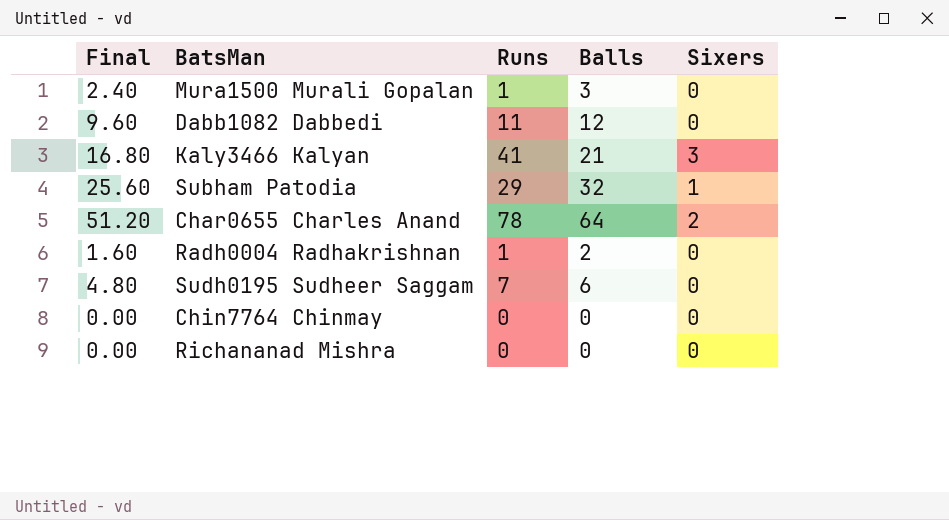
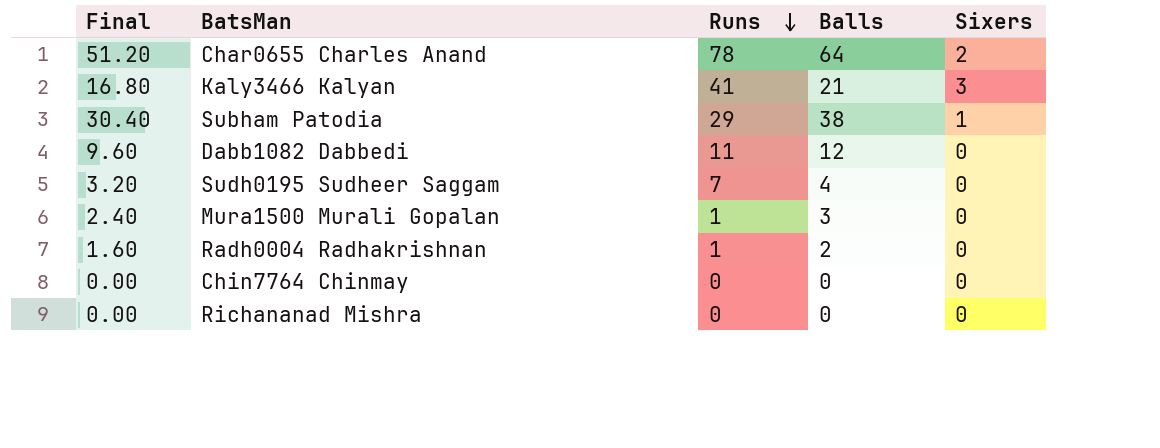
row order: none -> Runs descending
Subham Patodia | Final: 25.60 -> 30.40
Subham Patodia | Balls: 32 -> 38
Sudh0195 Sudheer Saggam | Final: 4.80 -> 3.20
Sudh0195 Sudheer Saggam | Balls: 6 -> 4

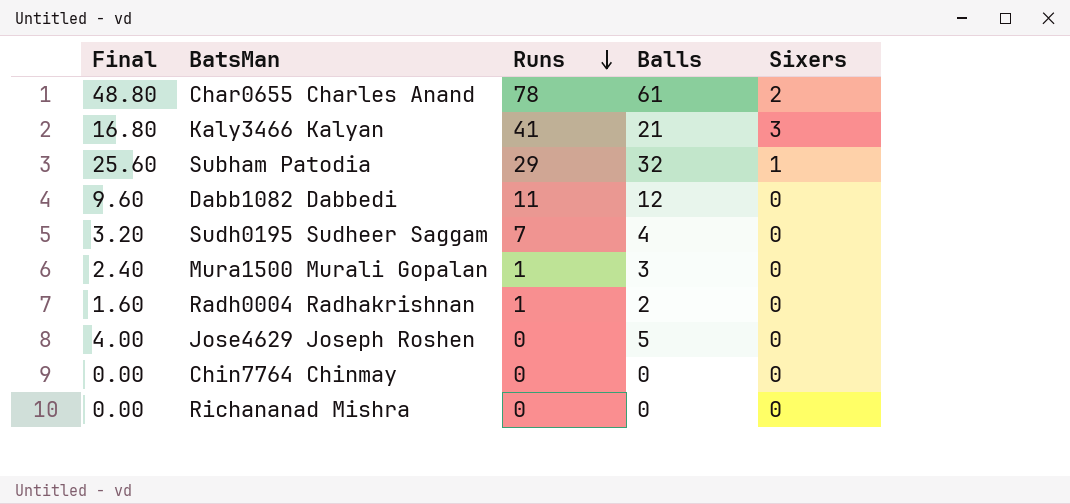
Char0655 Charles Anand | Final: 51.20 -> 48.80
Char0655 Charles Anand | Balls: 64 -> 61
Subham Patodia | Final: 30.40 -> 25.60
Subham Patodia | Balls: 38 -> 32
row Jose4629 Joseph Roshen: none -> 4.00 | 0 | 5 | 0

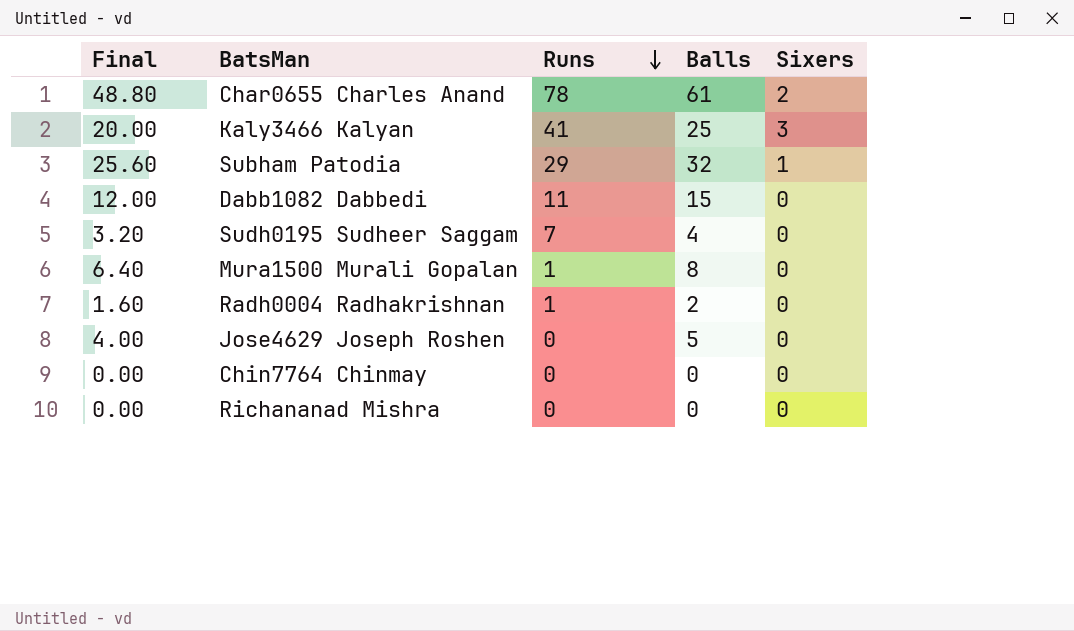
Kaly3466 Kalyan | Final: 16.80 -> 20.00
Kaly3466 Kalyan | Balls: 21 -> 25
Dabb1082 Dabbedi | Final: 9.60 -> 12.00
Dabb1082 Dabbedi | Balls: 12 -> 15
Mura1500 Murali Gopalan | Final: 2.40 -> 6.40
Mura1500 Murali Gopalan | Balls: 3 -> 8

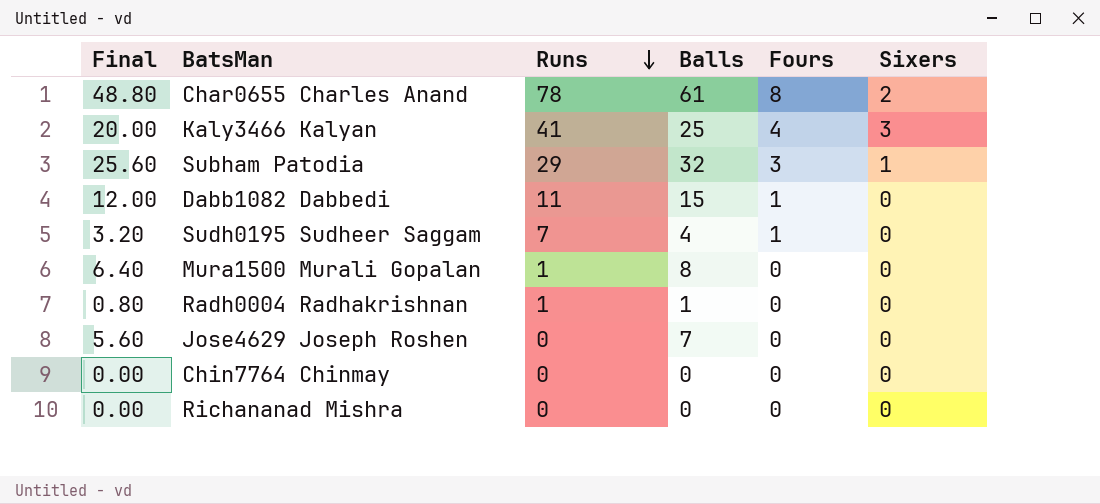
column Fours | position: none -> 5
Radh0004 Radhakrishnan | Final: 1.60 -> 0.80
Radh0004 Radhakrishnan | Balls: 2 -> 1
Jose4629 Joseph Roshen | Final: 4.00 -> 5.60
Jose4629 Joseph Roshen | Balls: 5 -> 7

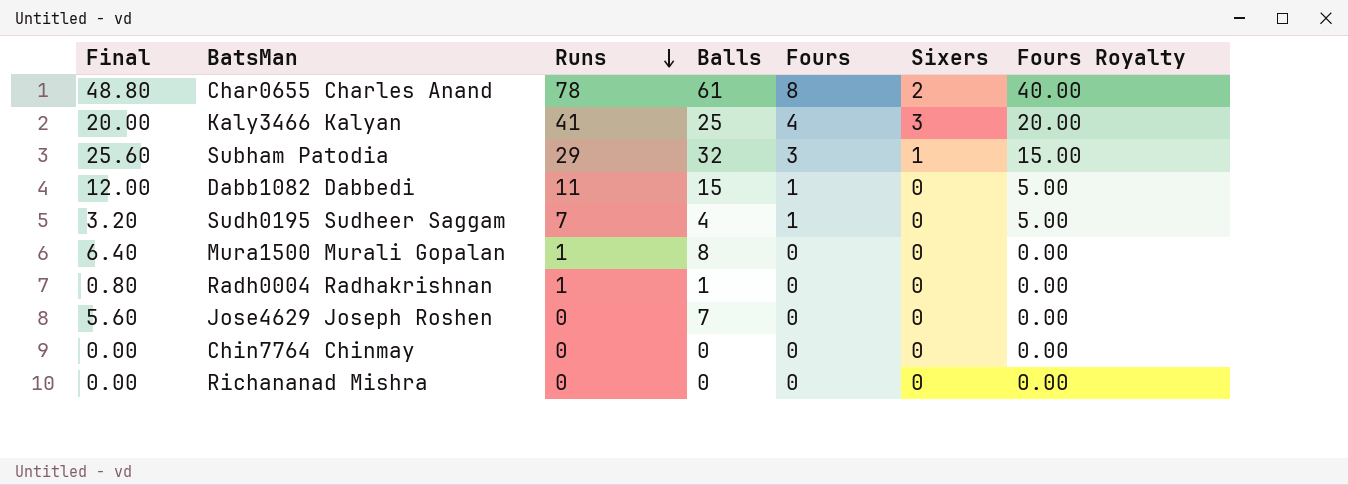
column Fours Royalty | formula: none -> [Fours] * 5

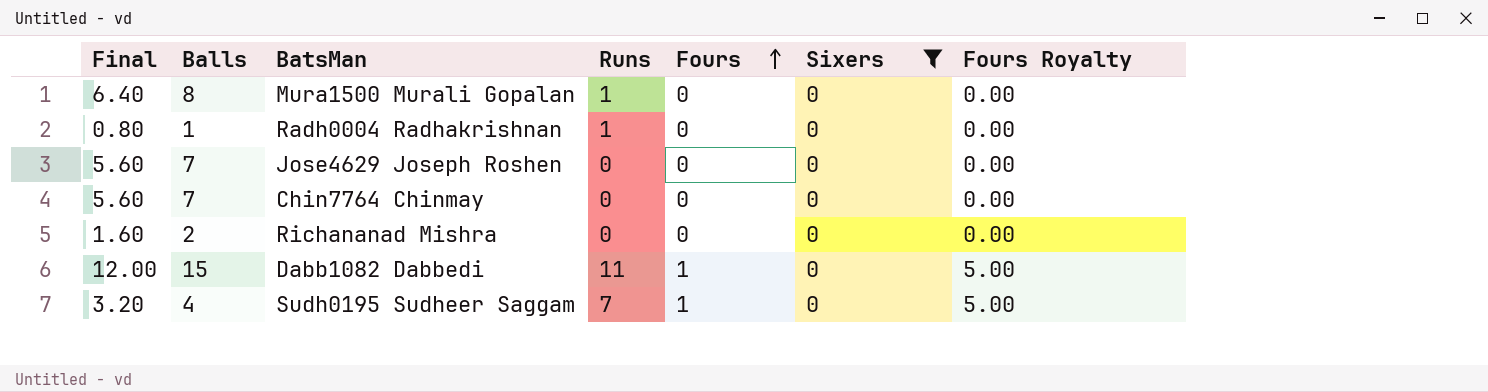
filter: none -> Sixers = 0
row order: Runs descending -> Fours ascending
column Balls | position: 4 -> 2
Chin7764 Chinmay | Final: 0.00 -> 5.60
Chin7764 Chinmay | Balls: 0 -> 7
Richananad Mishra | Final: 0.00 -> 1.60
Richananad Mishra | Balls: 0 -> 2

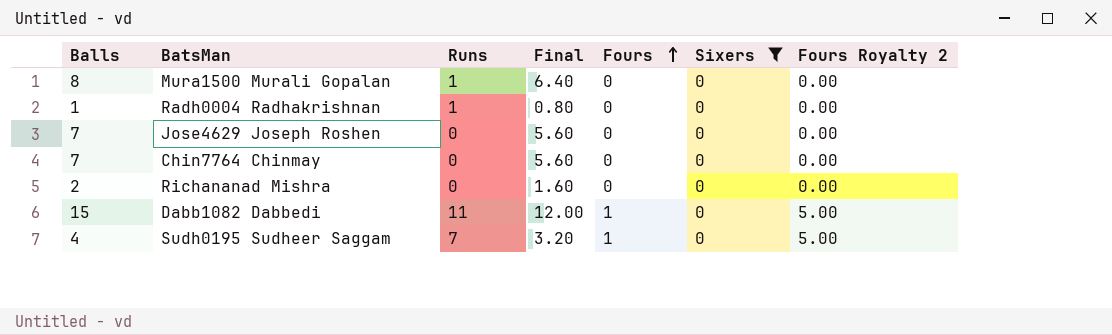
column Final | position: 1 -> 4
column name: Fours Royalty -> Fours Royalty 2

